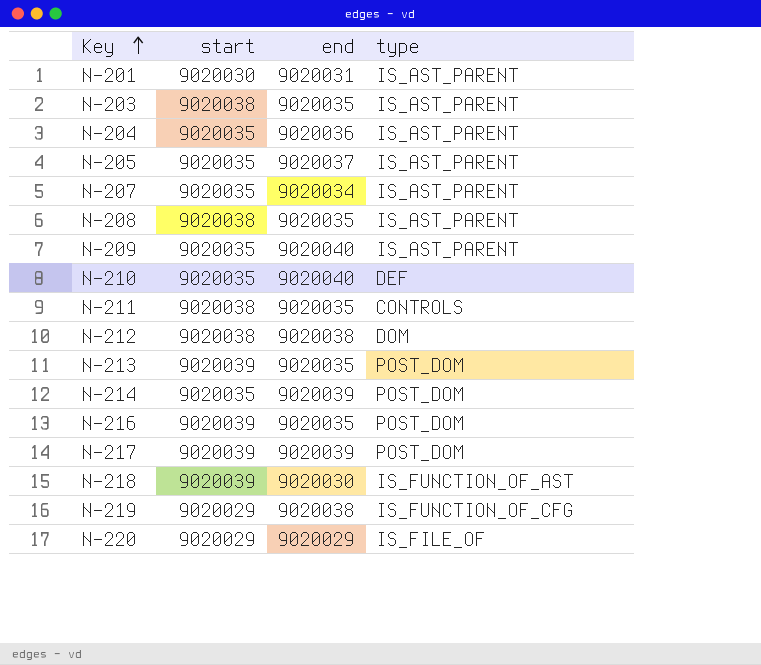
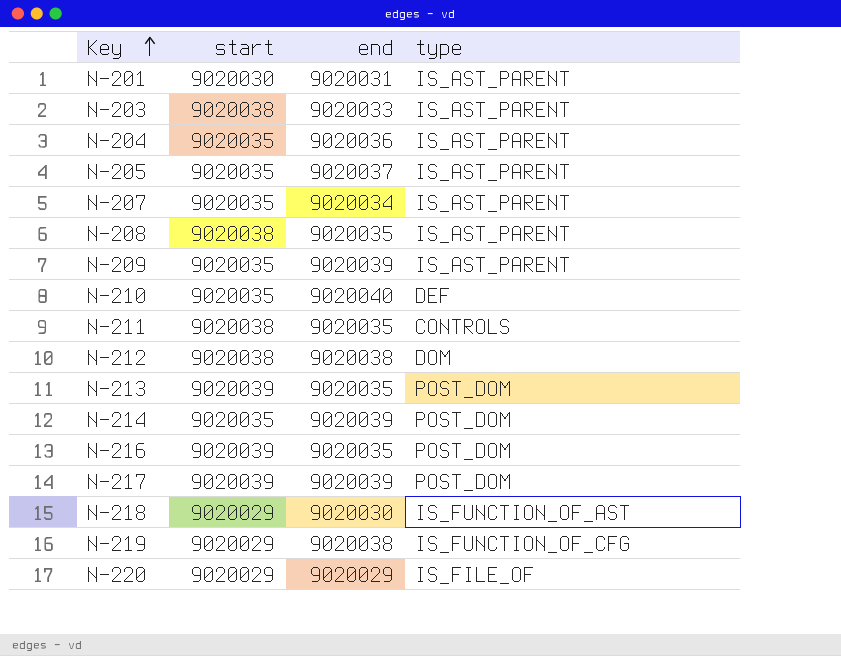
N-203 | end: 9020035 -> 9020033
N-209 | end: 9020040 -> 9020039
N-218 | start: 9020039 -> 9020029

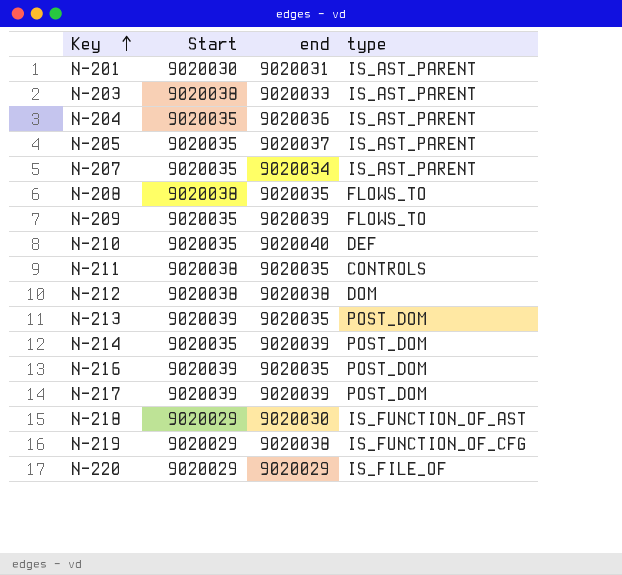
column name: start -> Start
N-208 | type: IS_AST_PARENT -> FLOWS_TO
N-209 | type: IS_AST_PARENT -> FLOWS_TO

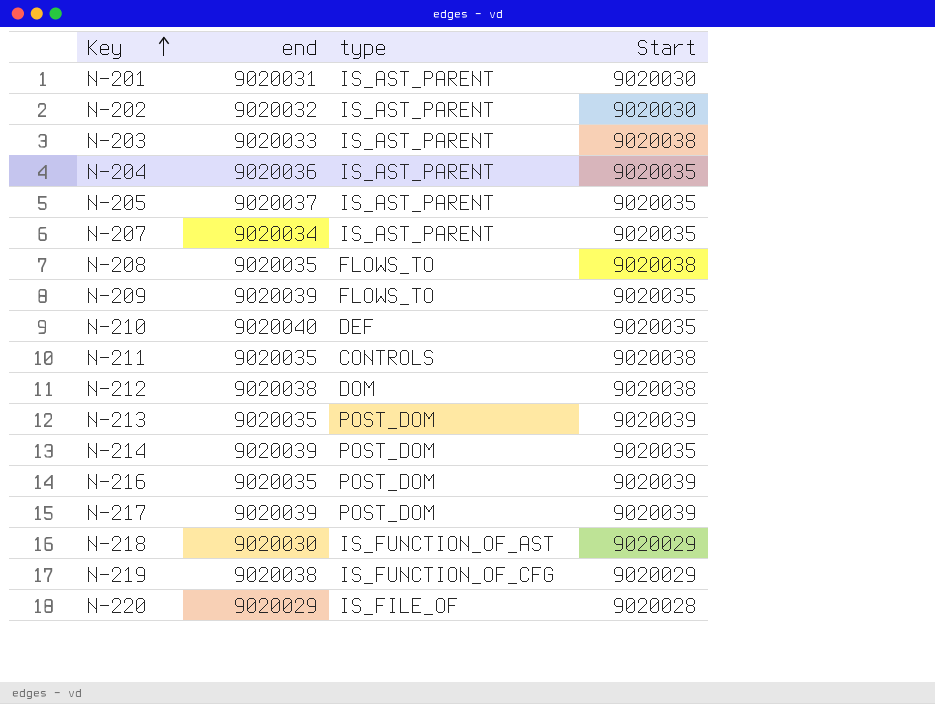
column Start | position: 2 -> 4
row N-202: none -> 9020032 | IS_AST_PARENT | 9020030
N-220 | Start: 9020029 -> 9020028

